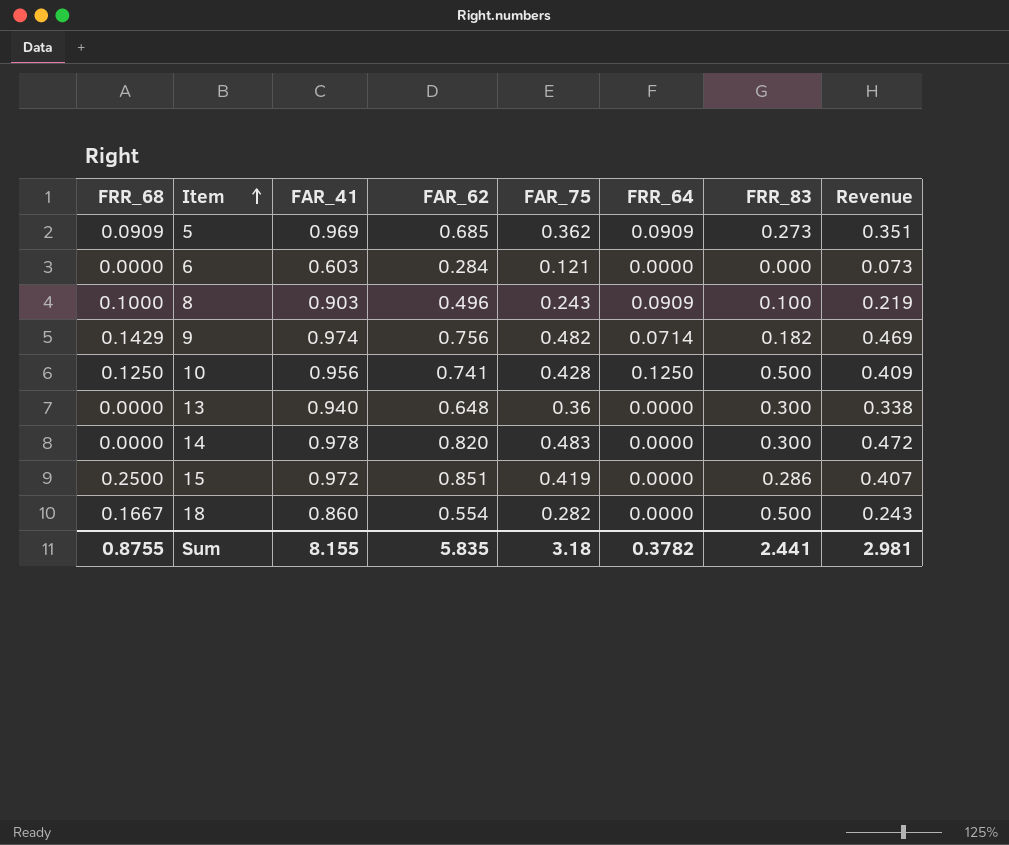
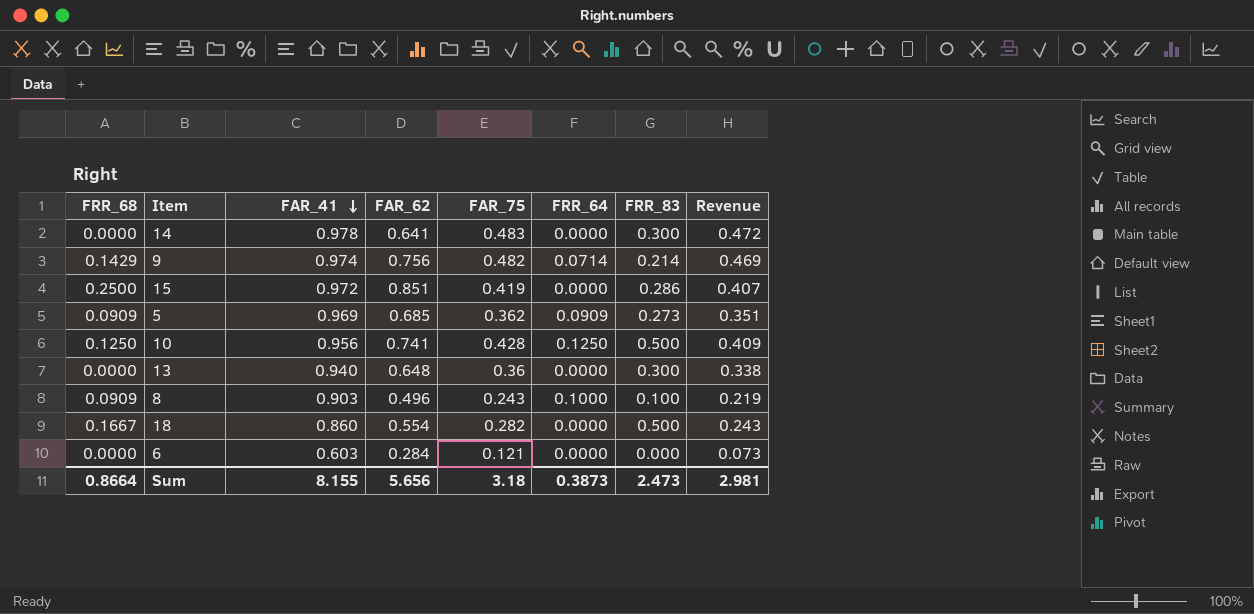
row order: Item ascending -> FAR_41 descending
14 | FAR_62: 0.820 -> 0.641
9 | FRR_83: 0.182 -> 0.214
8 | FRR_68: 0.1000 -> 0.0909
8 | FRR_64: 0.0909 -> 0.1000
Sum | FRR_68: 0.8755 -> 0.8664
Sum | FAR_62: 5.835 -> 5.656
Sum | FRR_64: 0.3782 -> 0.3873
Sum | FRR_83: 2.441 -> 2.473

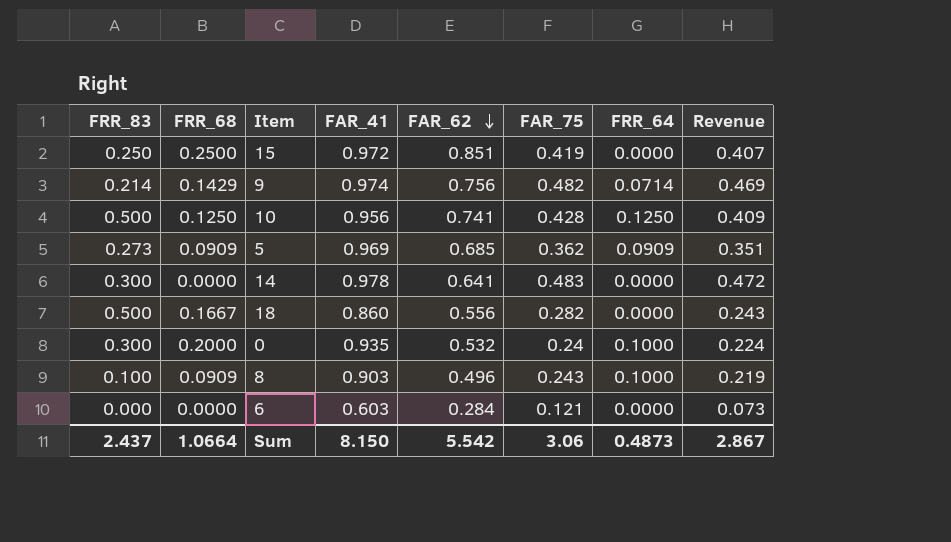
row order: FAR_41 descending -> FAR_62 descending
column FRR_83 | position: 7 -> 1
row 13: 0.0000 | 0.940 | 0.648 | 0.36 | 0.0000 | 0.300 | 0.338 -> none
15 | FRR_83: 0.286 -> 0.250
18 | FAR_62: 0.554 -> 0.556
row 0: none -> 0.300 | 0.2000 | 0.935 | 0.532 | 0.24 | 0.1000 | 0.224
Sum | FRR_83: 2.473 -> 2.437
Sum | FRR_68: 0.8664 -> 1.0664
Sum | FAR_41: 8.155 -> 8.150
Sum | FAR_62: 5.656 -> 5.542
Sum | FAR_75: 3.18 -> 3.06
Sum | FRR_64: 0.3873 -> 0.4873
Sum | Revenue: 2.981 -> 2.867

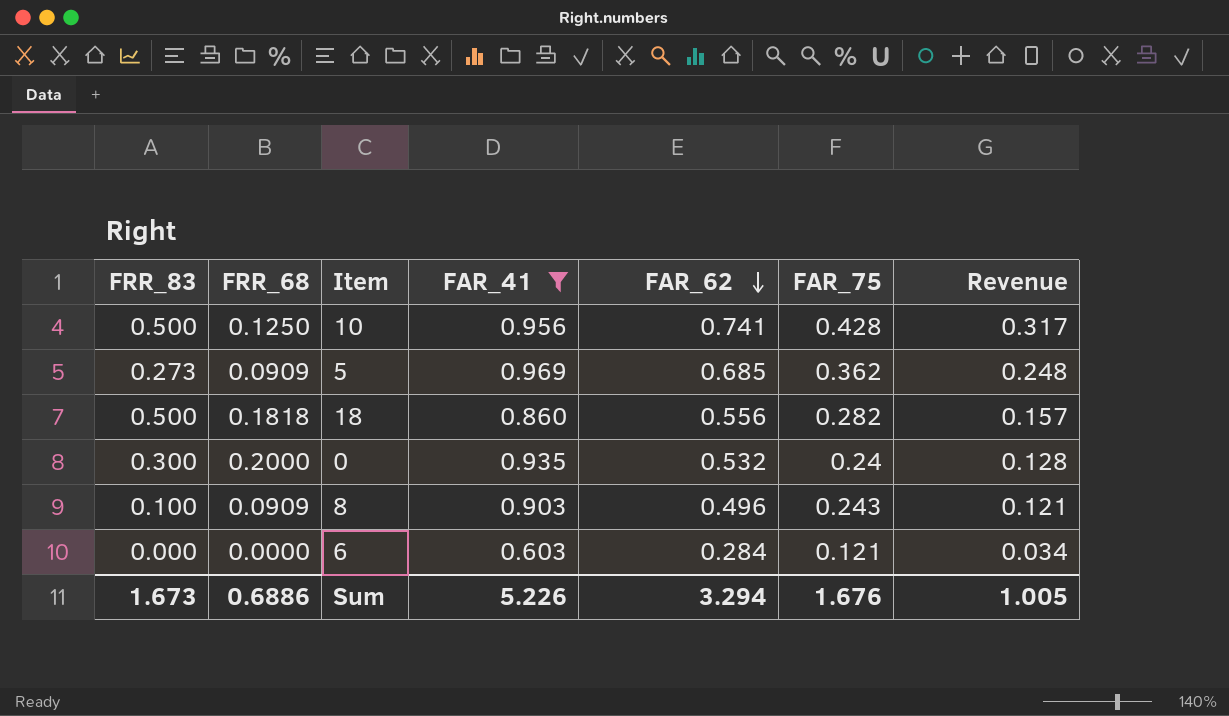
filter: none -> FAR_41 <= 0.969
column FRR_64 | position: 7 -> none
column Revenue | formula: [FAR_41] * [FAR_75] -> [FAR_62] * [FAR_75]
18 | FRR_68: 0.1667 -> 0.1818
Sum | FRR_83: 2.437 -> 1.673
Sum | FRR_68: 1.0664 -> 0.6886
Sum | FAR_41: 8.150 -> 5.226
Sum | FAR_62: 5.542 -> 3.294
Sum | FAR_75: 3.06 -> 1.676
Sum | Revenue: 2.867 -> 1.005

